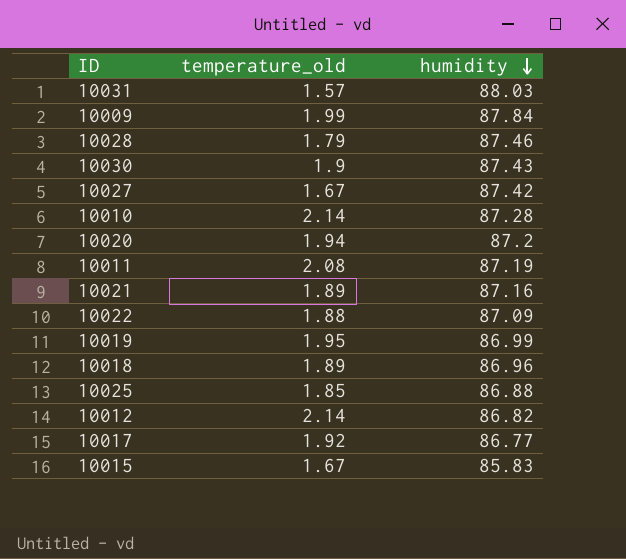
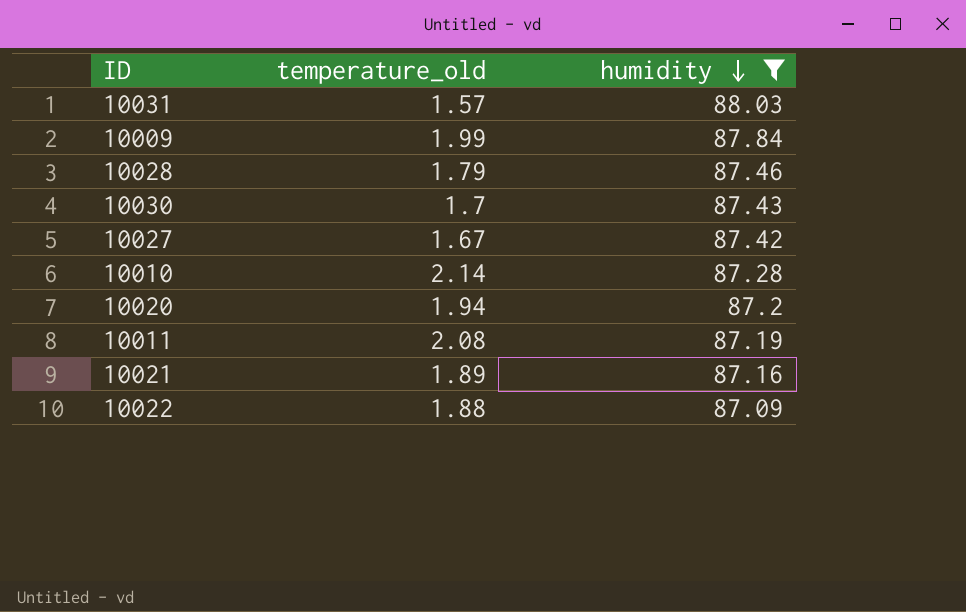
filter: none -> humidity >= 87.09
10030 | temperature_old: 1.9 -> 1.7

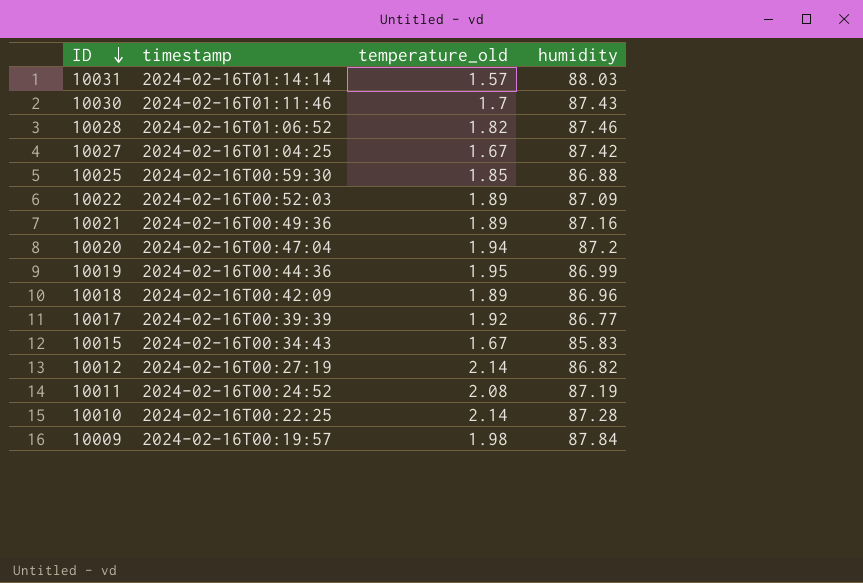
filter: humidity >= 87.09 -> none
row order: humidity descending -> ID descending
column timestamp | position: none -> 2
10028 | temperature_old: 1.79 -> 1.82
10022 | temperature_old: 1.88 -> 1.89
10009 | temperature_old: 1.99 -> 1.98

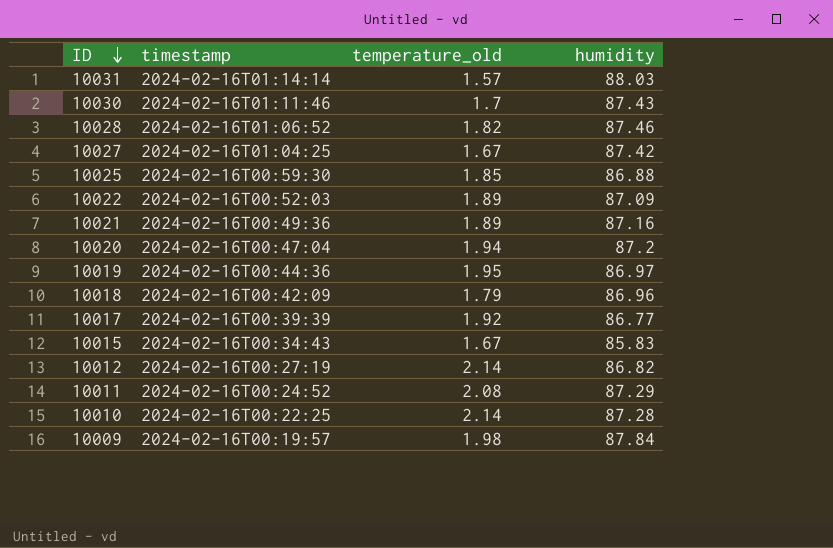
10019 | humidity: 86.99 -> 86.97
10018 | temperature_old: 1.89 -> 1.79
10011 | humidity: 87.19 -> 87.29

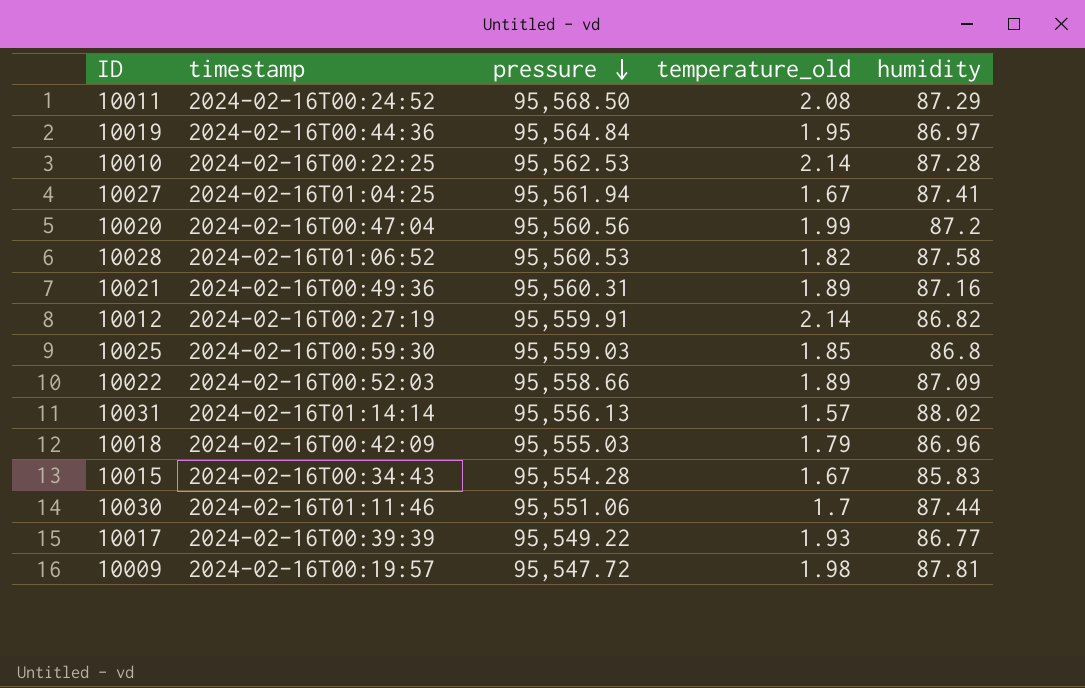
row order: ID descending -> pressure descending
column pressure | position: none -> 3
10027 | humidity: 87.42 -> 87.41
10020 | temperature_old: 1.94 -> 1.99
10028 | humidity: 87.46 -> 87.58
10025 | humidity: 86.88 -> 86.8
10031 | humidity: 88.03 -> 88.02
10030 | humidity: 87.43 -> 87.44
10017 | temperature_old: 1.92 -> 1.93
10009 | humidity: 87.84 -> 87.81

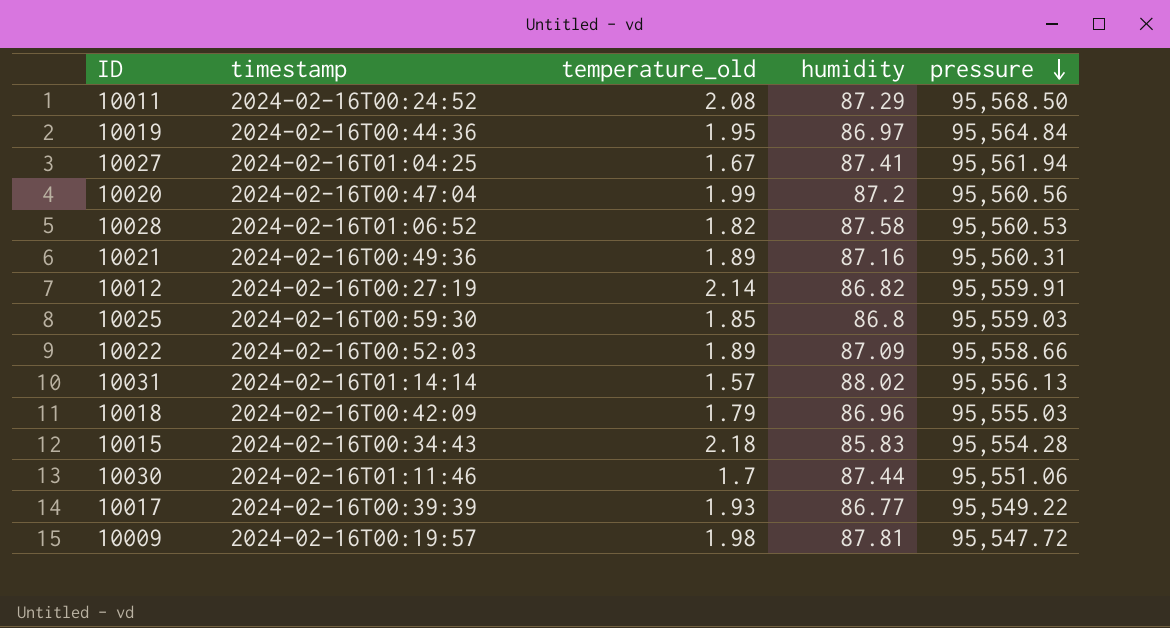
column pressure | position: 3 -> 5
row 10010: 2024-02-16T00:22:25 | 95,562.53 | 2.14 | 87.28 -> none
10015 | temperature_old: 1.67 -> 2.18

